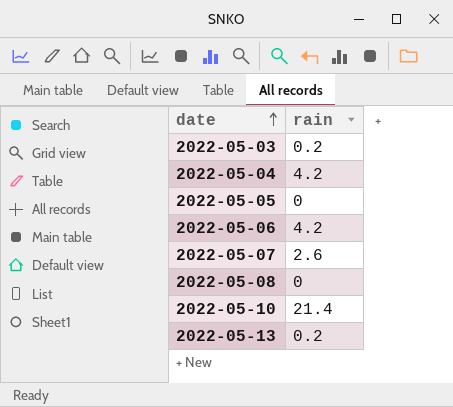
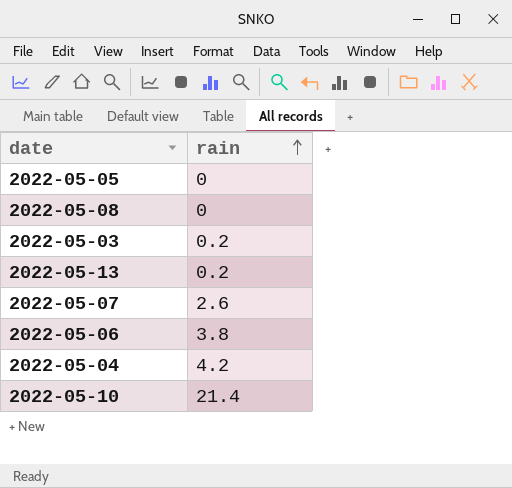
row order: date ascending -> rain ascending
2022-05-06 | rain: 4.2 -> 3.8

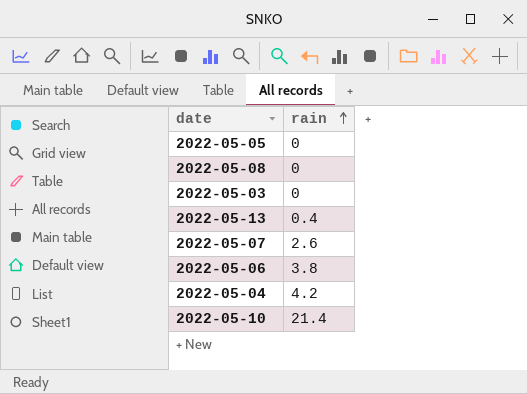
2022-05-03 | rain: 0.2 -> 0
2022-05-13 | rain: 0.2 -> 0.4

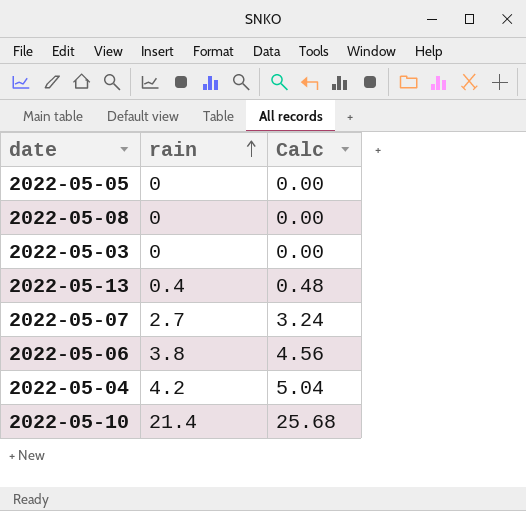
column Calc | formula: none -> [rain] * 1.2
2022-05-07 | rain: 2.6 -> 2.7

